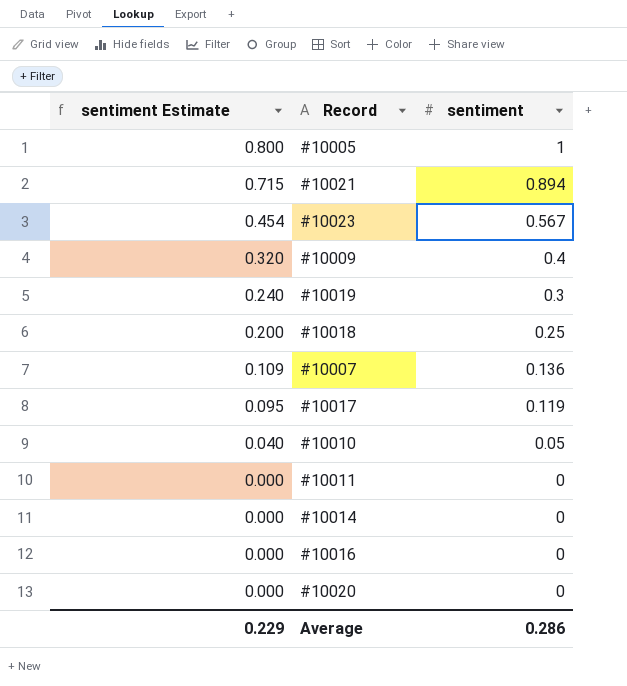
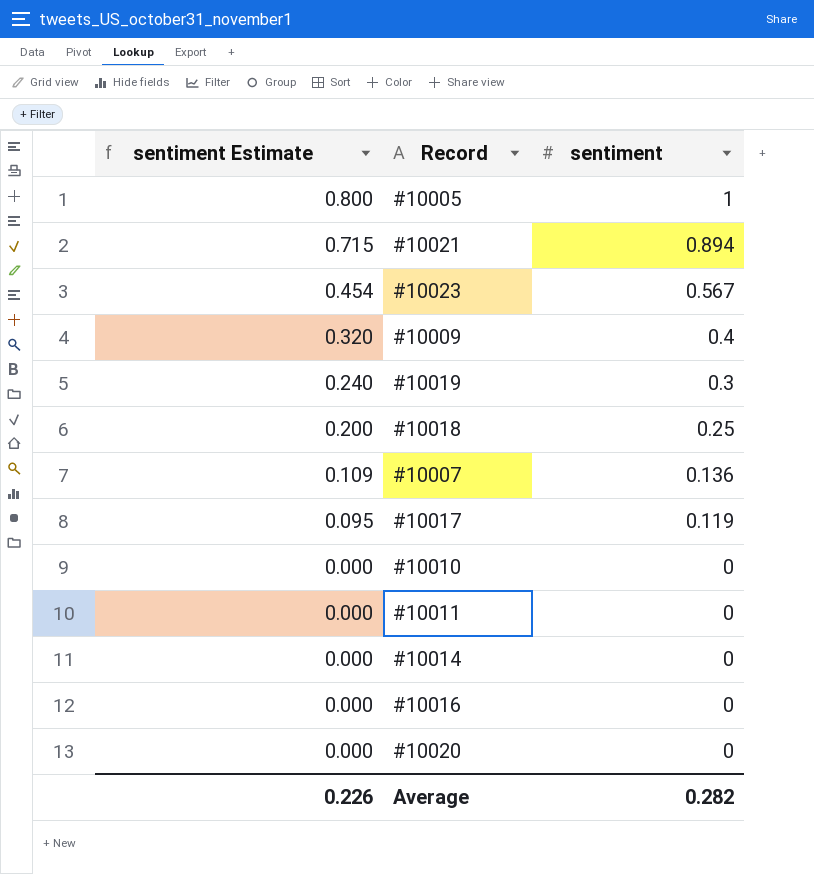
#10010 | sentiment Estimate: 0.040 -> 0.000
#10010 | sentiment: 0.05 -> 0
Average | sentiment Estimate: 0.229 -> 0.226
Average | sentiment: 0.286 -> 0.282

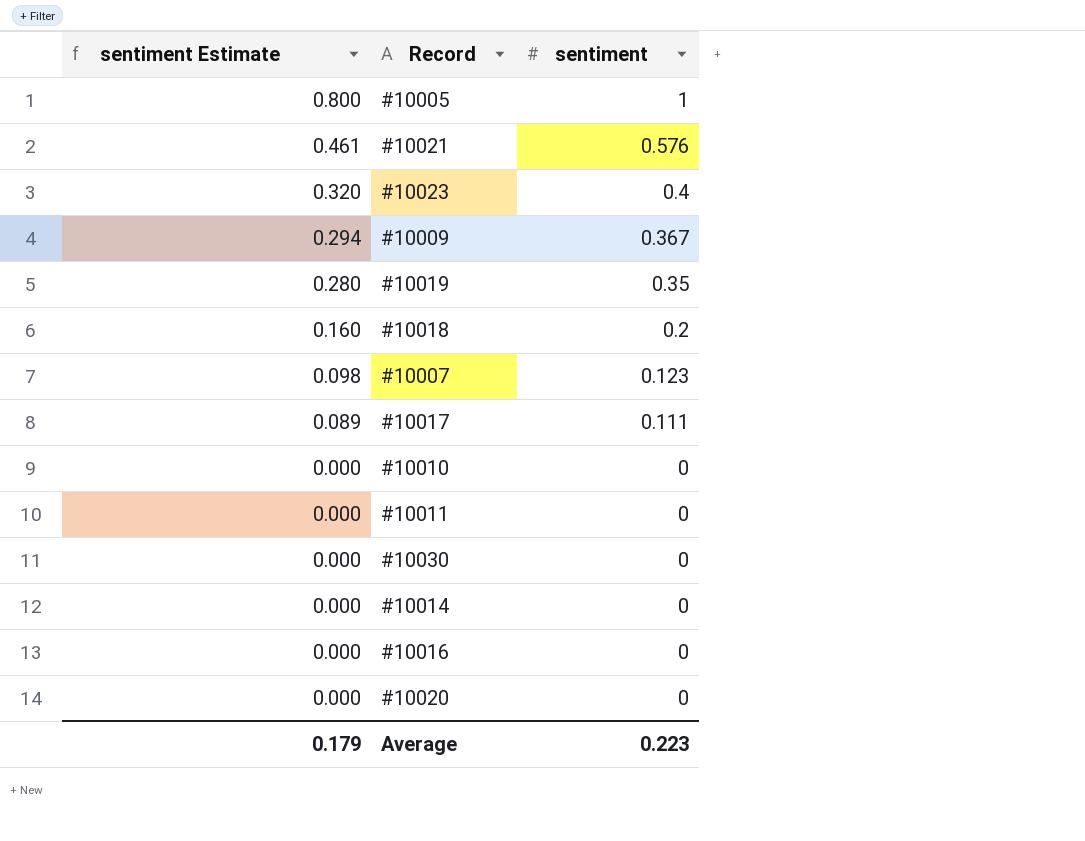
#10021 | sentiment Estimate: 0.715 -> 0.461
#10021 | sentiment: 0.894 -> 0.576
#10023 | sentiment Estimate: 0.454 -> 0.320
#10023 | sentiment: 0.567 -> 0.4
#10009 | sentiment Estimate: 0.320 -> 0.294
#10009 | sentiment: 0.4 -> 0.367
#10019 | sentiment Estimate: 0.240 -> 0.280
#10019 | sentiment: 0.3 -> 0.35
#10018 | sentiment Estimate: 0.200 -> 0.160
#10018 | sentiment: 0.25 -> 0.2
#10007 | sentiment Estimate: 0.109 -> 0.098
#10007 | sentiment: 0.136 -> 0.123
#10017 | sentiment Estimate: 0.095 -> 0.089
#10017 | sentiment: 0.119 -> 0.111
row #10030: none -> 0.000 | 0
Average | sentiment Estimate: 0.226 -> 0.179
Average | sentiment: 0.282 -> 0.223

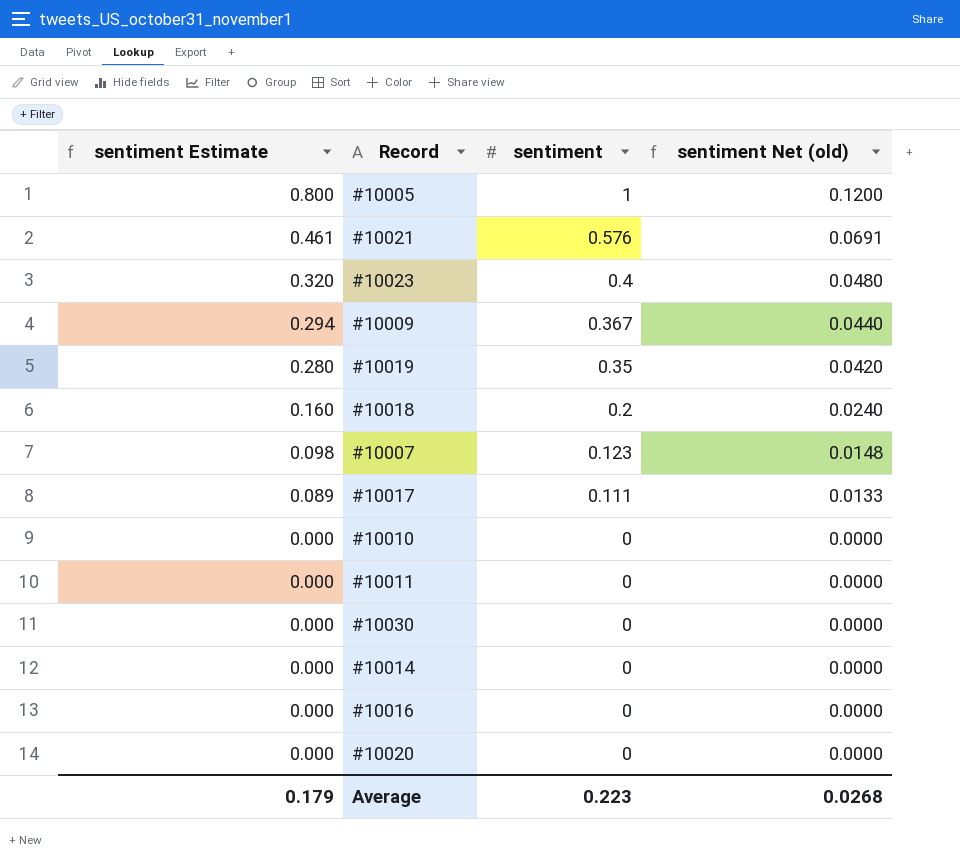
column sentiment Net (old) | formula: none -> [sentiment] * 0.12

